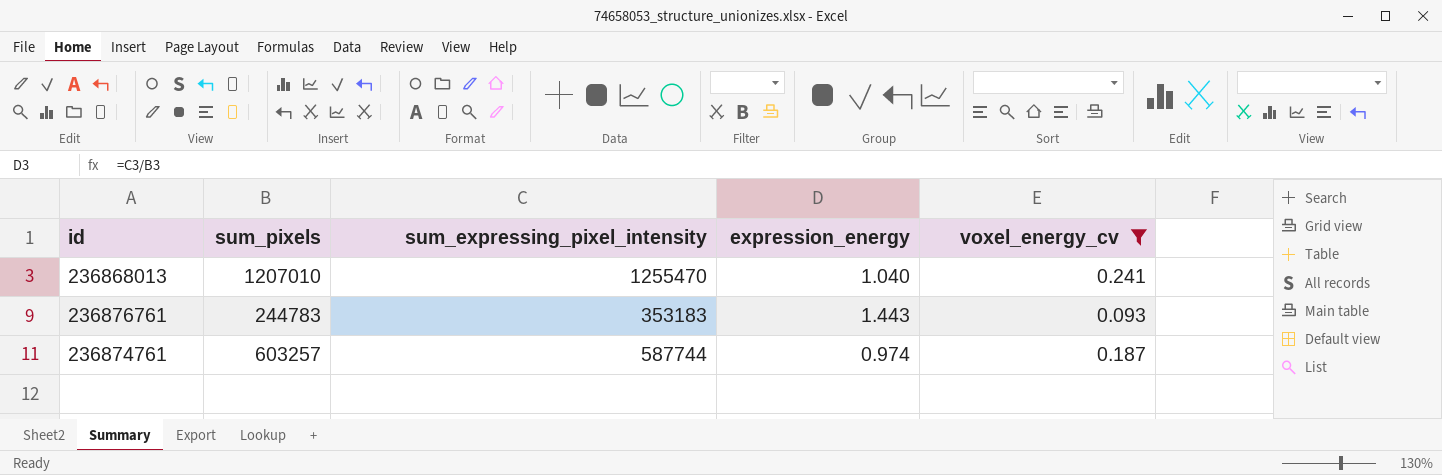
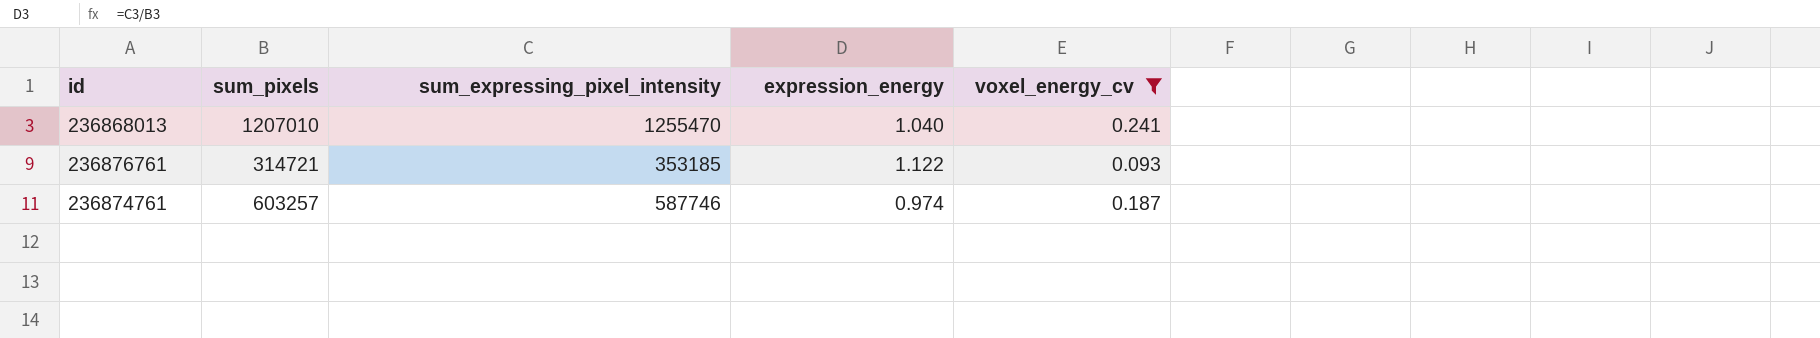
236876761 | sum_pixels: 244783 -> 314721
236876761 | sum_expressing_pixel_intensity: 353183 -> 353185
236876761 | expression_energy: 1.443 -> 1.122
236874761 | sum_expressing_pixel_intensity: 587744 -> 587746

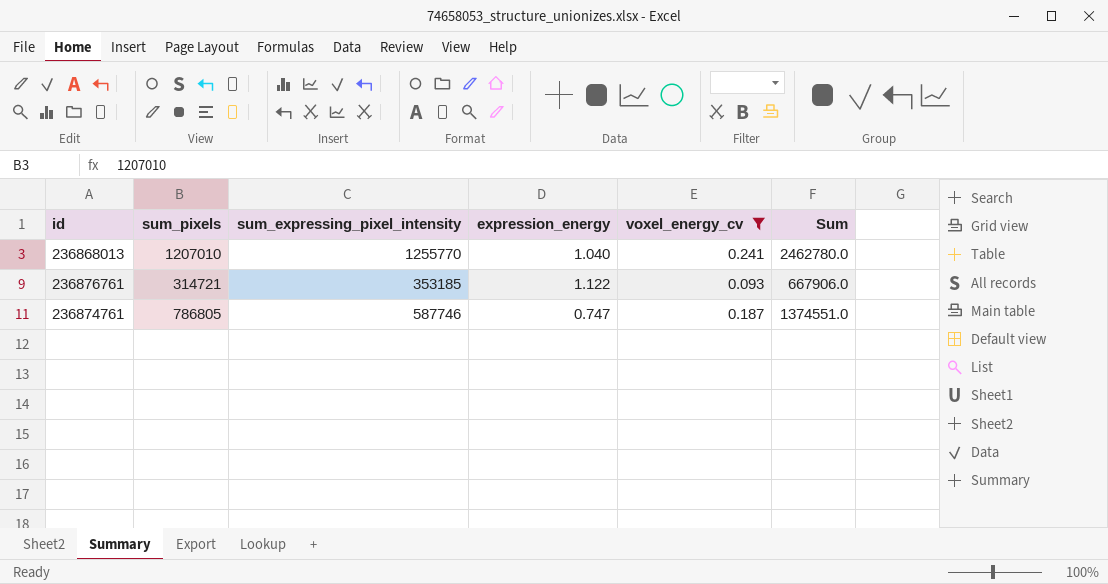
column Sum | formula: none -> [sum_pixels] + [sum_expressing_pixel_intensity]
236868013 | sum_expressing_pixel_intensity: 1255470 -> 1255770
236874761 | sum_pixels: 603257 -> 786805
236874761 | expression_energy: 0.974 -> 0.747

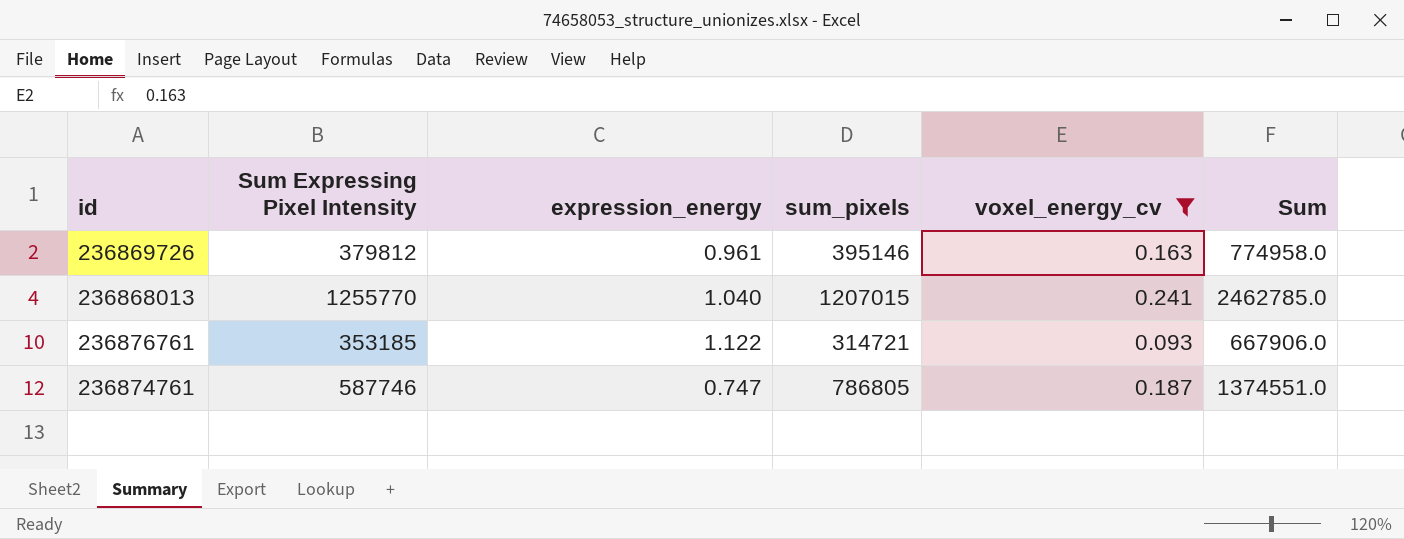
column name: sum_expressing_pixel_intensity -> Sum Expressing Pixel Intensity
column sum_pixels | position: 2 -> 4
row 236869726: none -> 379812 | 0.961 | 395146 | 0.163 | 774958.0
236868013 | sum_pixels: 1207010 -> 1207015
236868013 | Sum: 2462780.0 -> 2462785.0

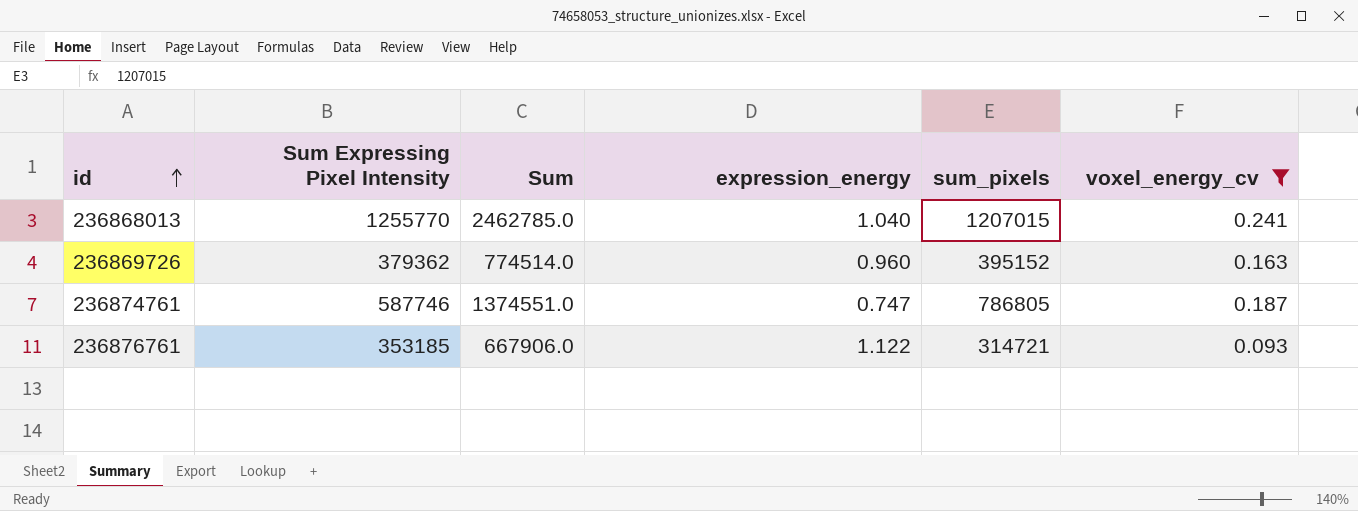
row order: none -> id ascending
column Sum | position: 6 -> 3
236869726 | Sum Expressing Pixel Intensity: 379812 -> 379362
236869726 | Sum: 774958.0 -> 774514.0
236869726 | expression_energy: 0.961 -> 0.960
236869726 | sum_pixels: 395146 -> 395152

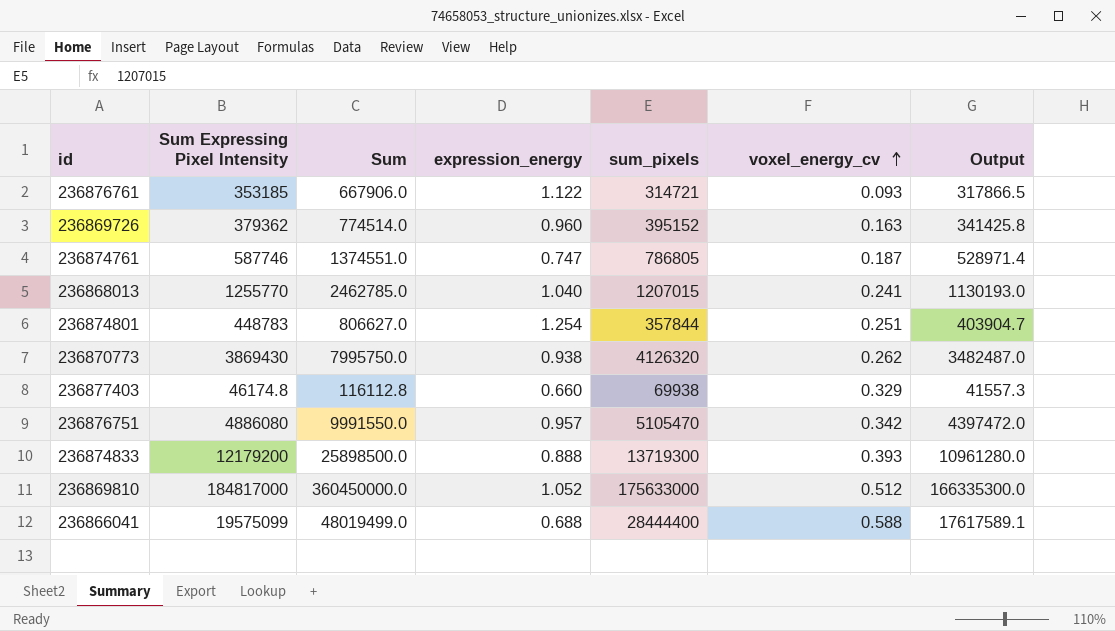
filter: voxel_energy_cv <= 0.241 -> none
row order: id ascending -> voxel_energy_cv ascending
column Output | formula: none -> [Sum Expressing Pixel Intensity] * 0.9

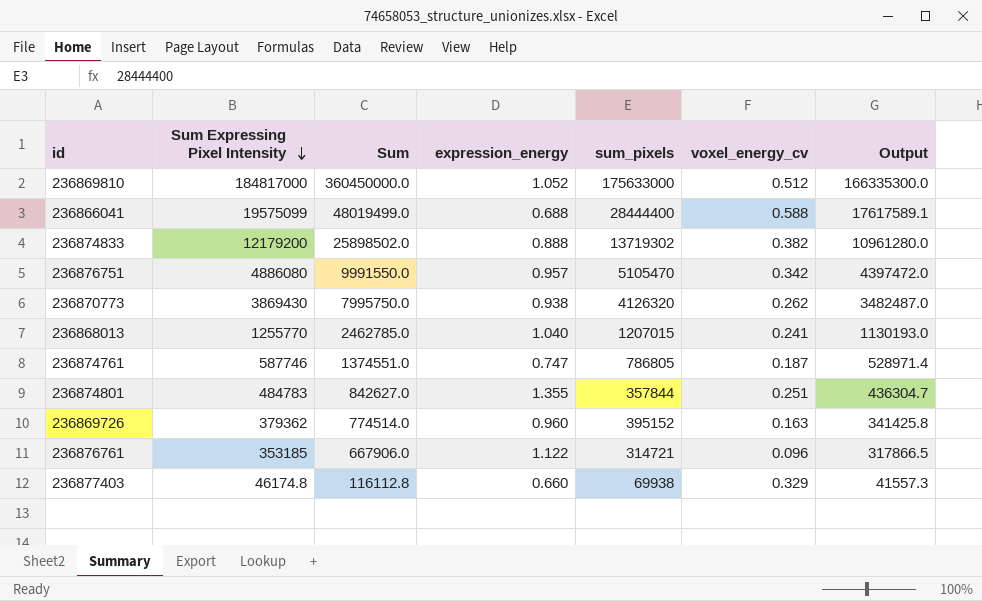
row order: voxel_energy_cv ascending -> Sum Expressing Pixel Intensity descending
236874833 | Sum: 25898500.0 -> 25898502.0
236874833 | sum_pixels: 13719300 -> 13719302
236874833 | voxel_energy_cv: 0.393 -> 0.382
236874801 | Sum Expressing Pixel Intensity: 448783 -> 484783
236874801 | Sum: 806627.0 -> 842627.0
236874801 | expression_energy: 1.254 -> 1.355
236874801 | Output: 403904.7 -> 436304.7
236876761 | voxel_energy_cv: 0.093 -> 0.096

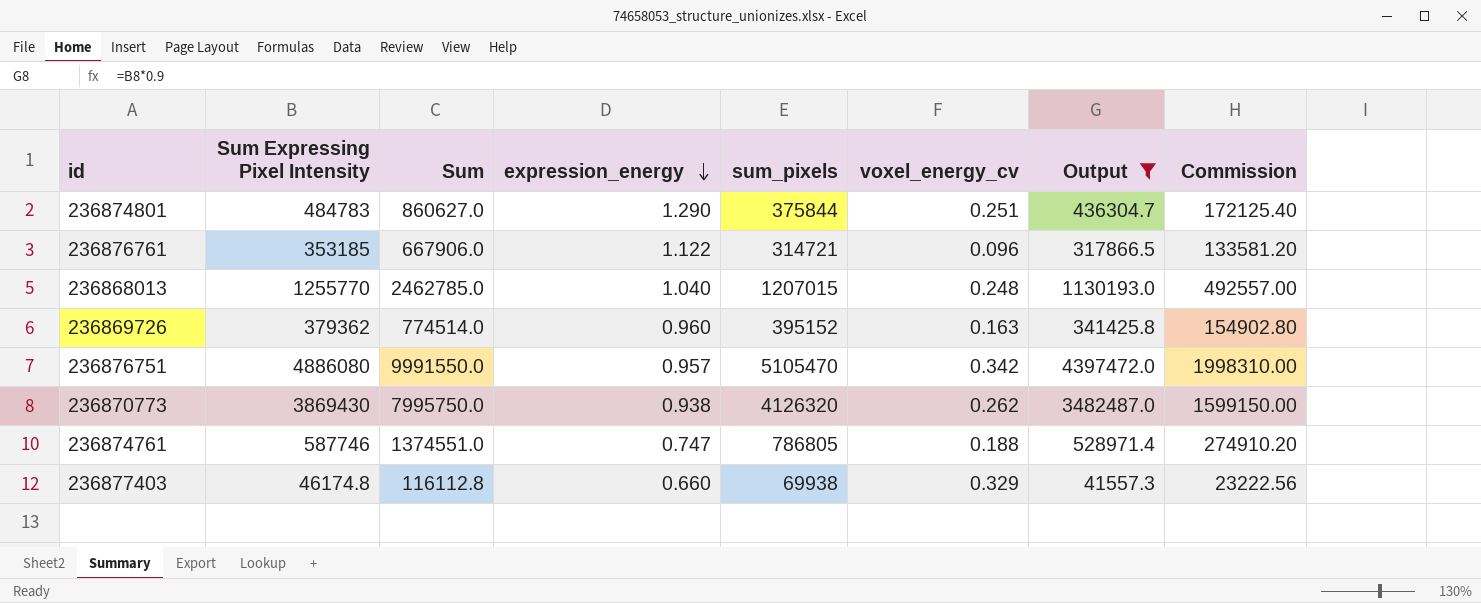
filter: none -> Output <= 4397472.0
row order: Sum Expressing Pixel Intensity descending -> expression_energy descending
column Commission | formula: none -> [Sum] * 0.2
236874801 | Sum: 842627.0 -> 860627.0
236874801 | expression_energy: 1.355 -> 1.290
236874801 | sum_pixels: 357844 -> 375844
236868013 | voxel_energy_cv: 0.241 -> 0.248
236874761 | voxel_energy_cv: 0.187 -> 0.188

